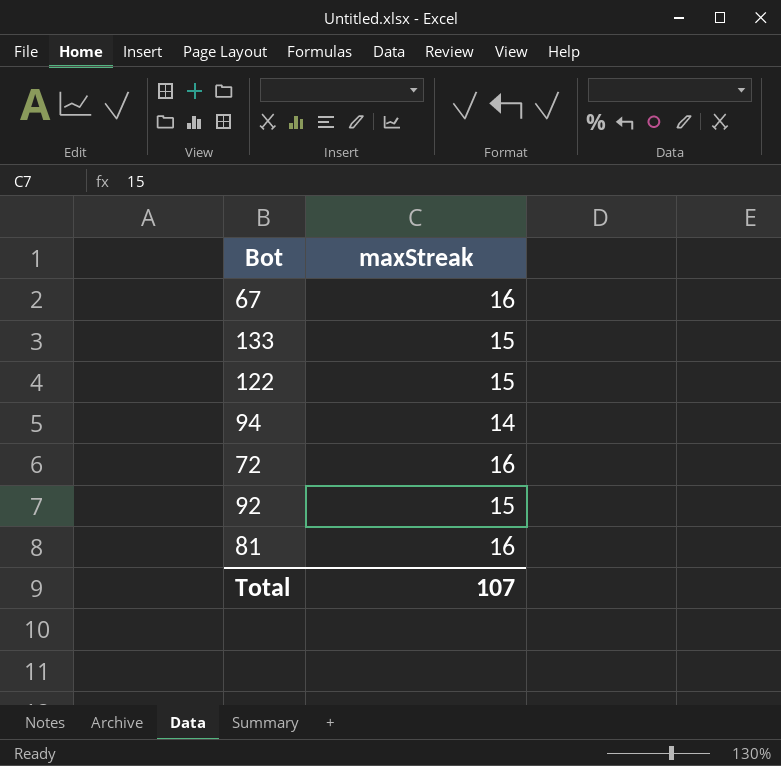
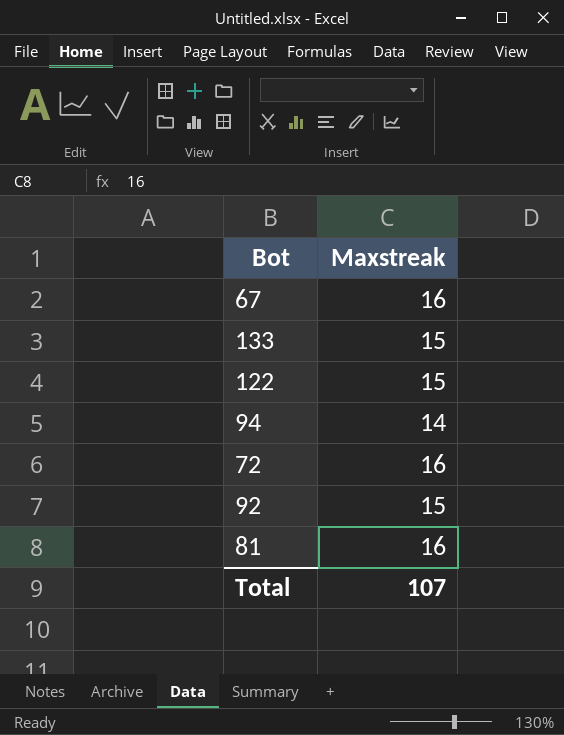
column name: maxStreak -> Maxstreak

